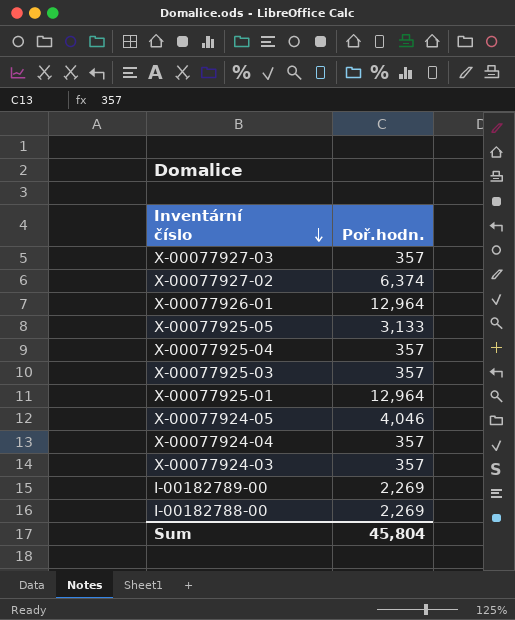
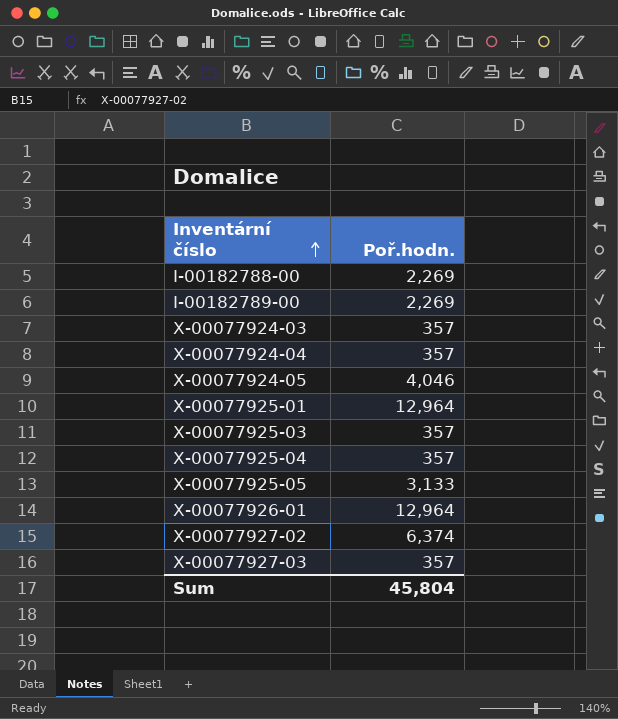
row order: Inventární číslo descending -> Inventární číslo ascending

